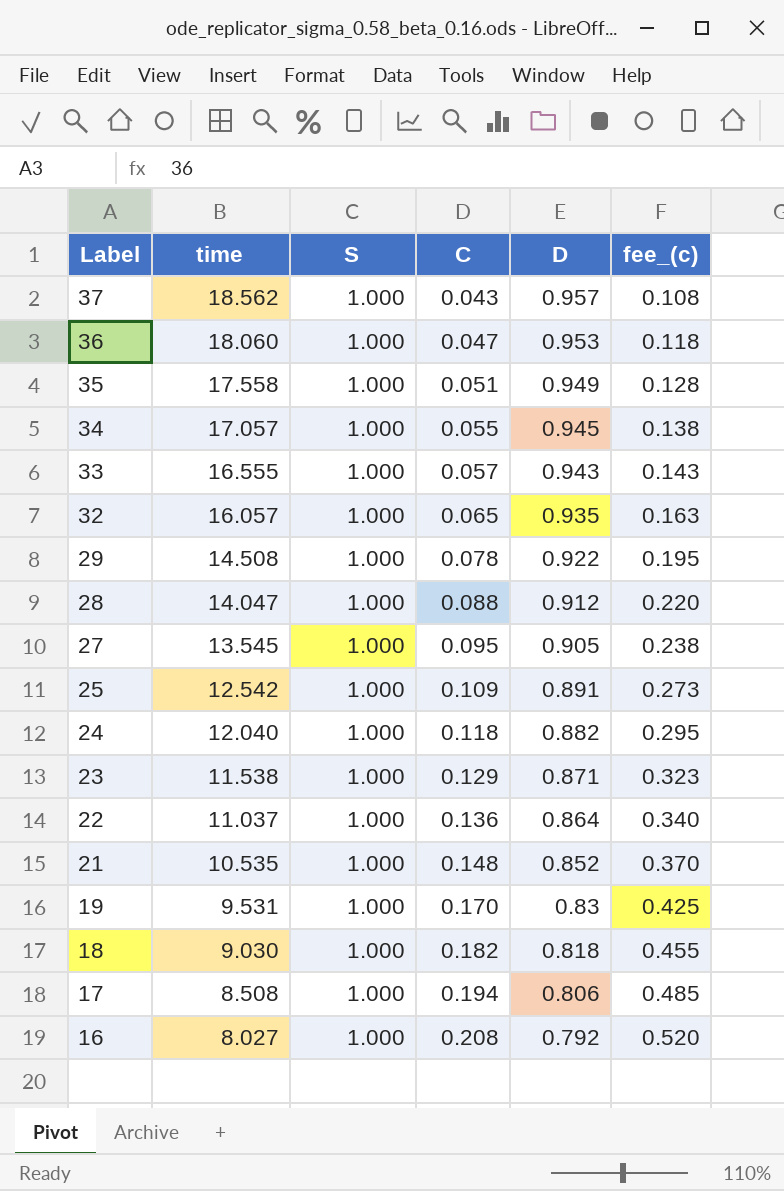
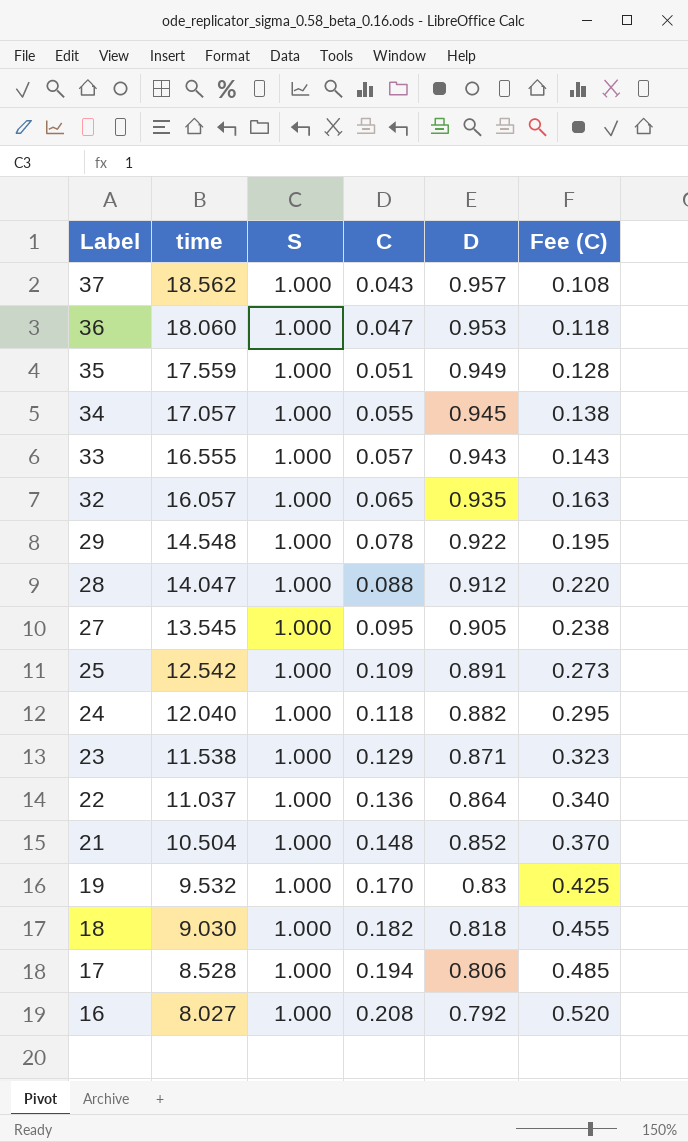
column name: fee_(c) -> Fee (C)
35 | time: 17.558 -> 17.559
29 | time: 14.508 -> 14.548
21 | time: 10.535 -> 10.504
19 | time: 9.531 -> 9.532
17 | time: 8.508 -> 8.528

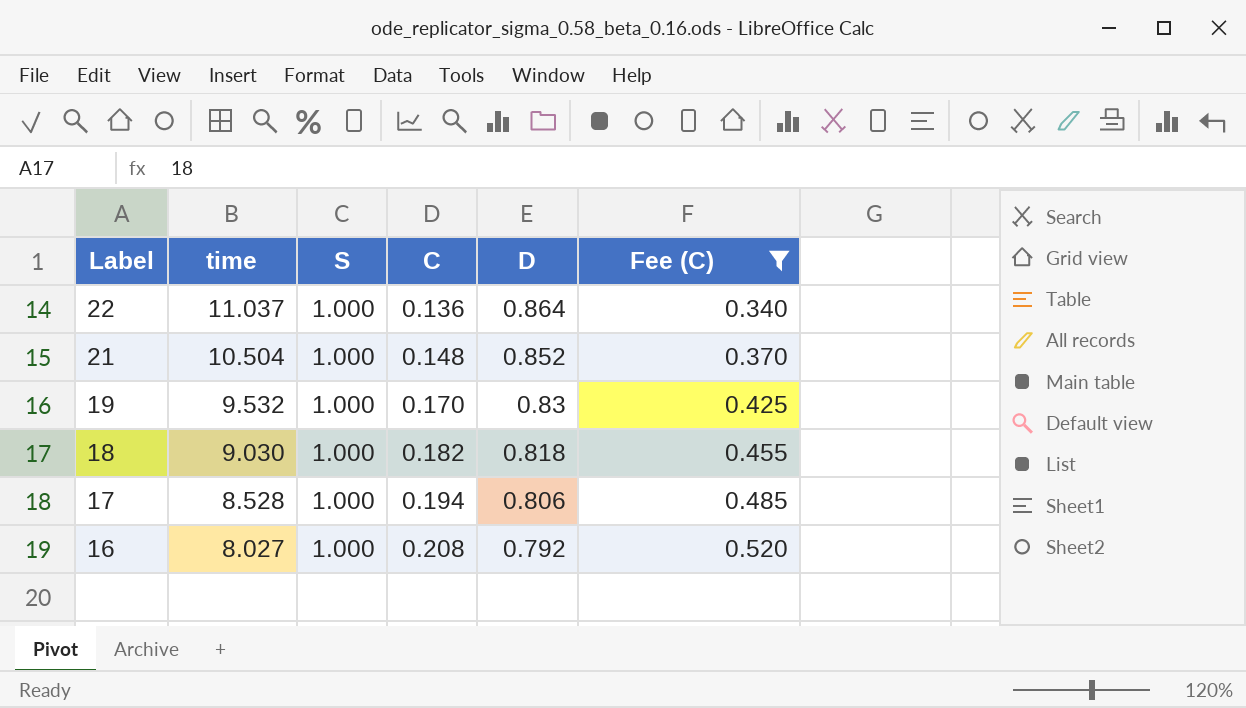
filter: none -> Fee (C) >= 0.340

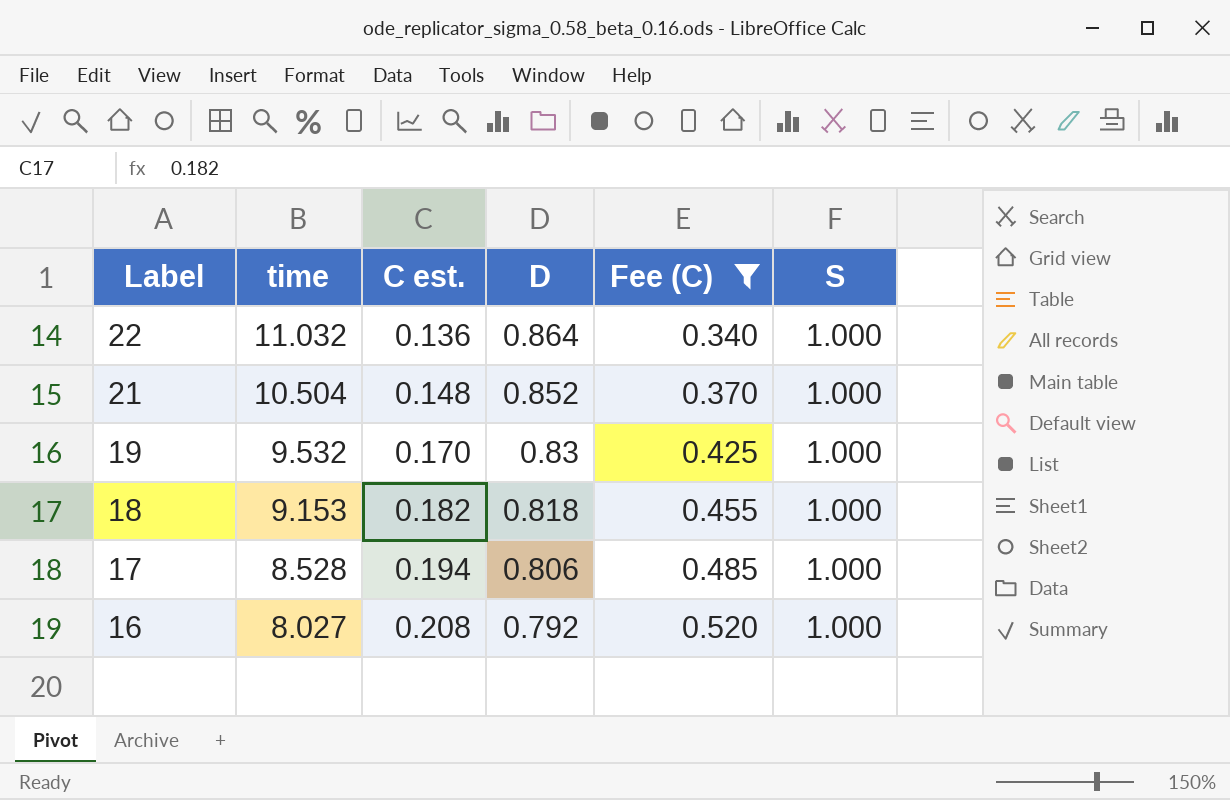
column name: C -> C est.
column S | position: 3 -> 6
22 | time: 11.037 -> 11.032
18 | time: 9.030 -> 9.153

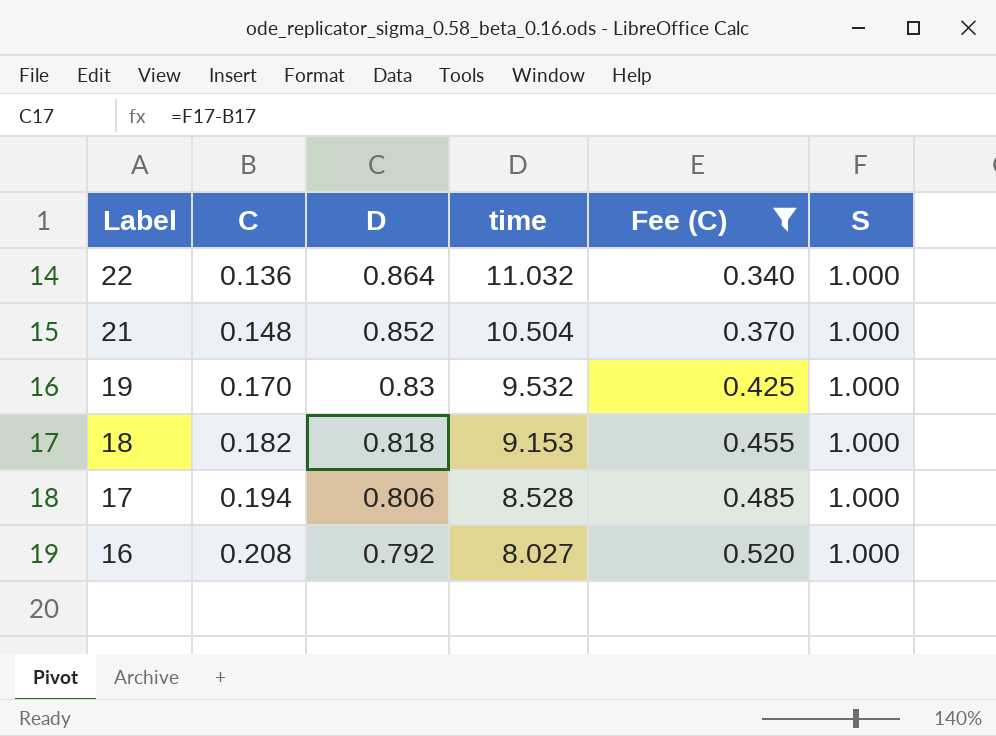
column name: C est. -> C
column time | position: 2 -> 4

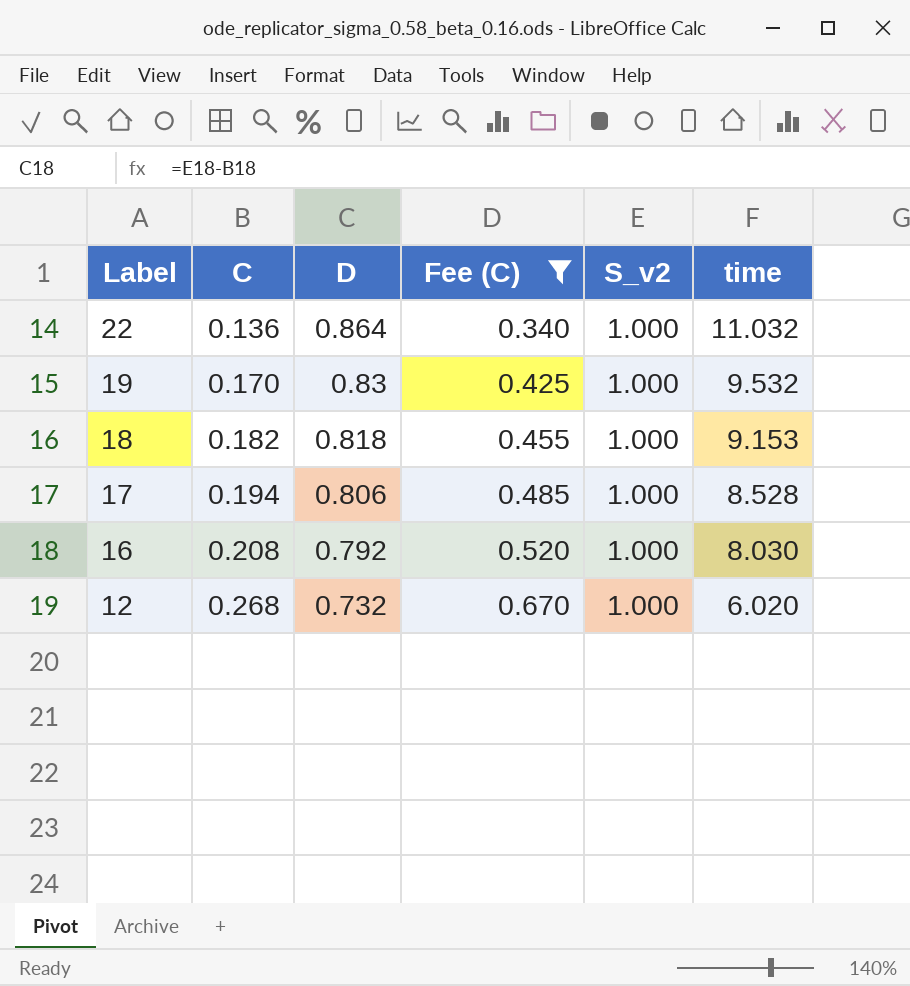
column name: S -> S_v2
column time | position: 4 -> 6
row 21: 0.148 | 0.852 | 10.504 | 0.370 | 1.000 -> none
16 | time: 8.027 -> 8.030
row 12: none -> 0.268 | 0.732 | 0.670 | 1.000 | 6.020

